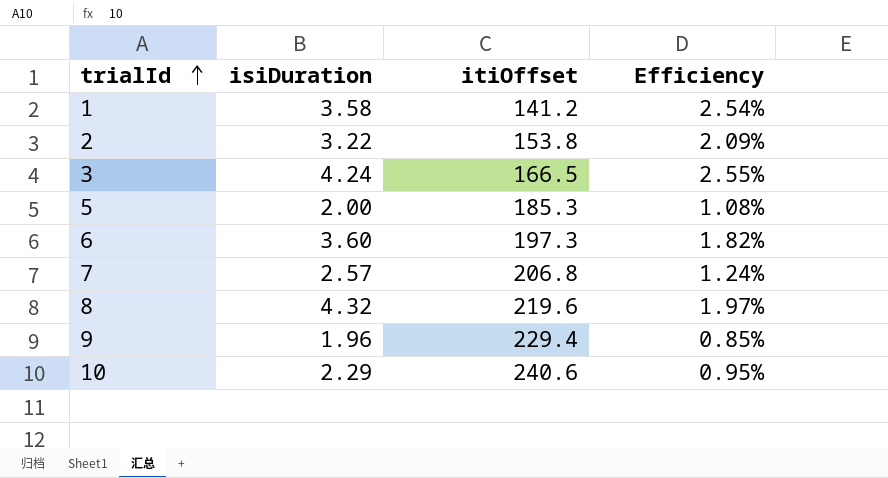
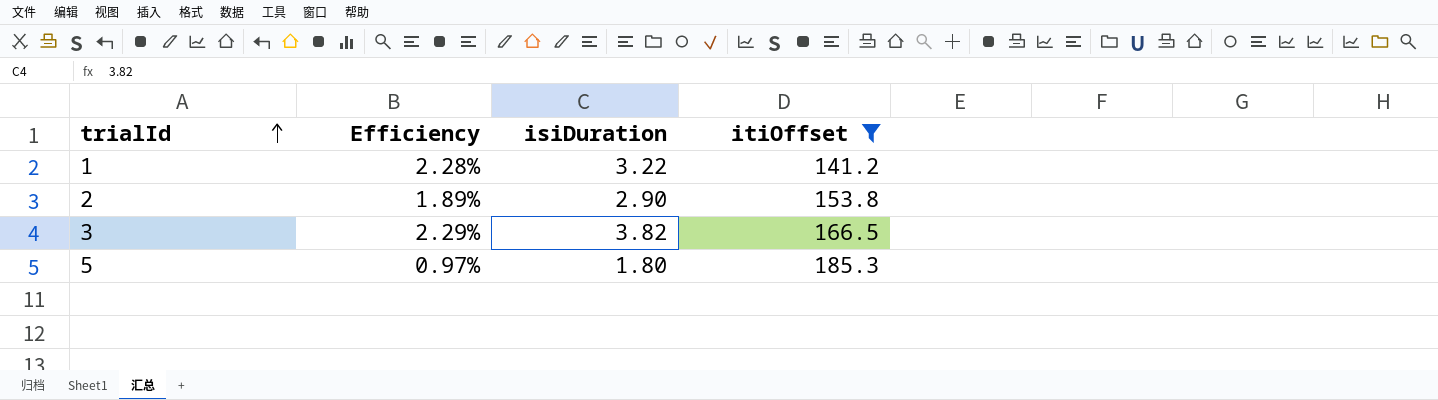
filter: none -> itiOffset <= 185.3
column Efficiency | position: 4 -> 2
1 | Efficiency: 2.54% -> 2.28%
1 | isiDuration: 3.58 -> 3.22
2 | Efficiency: 2.09% -> 1.89%
2 | isiDuration: 3.22 -> 2.90
3 | Efficiency: 2.55% -> 2.29%
3 | isiDuration: 4.24 -> 3.82
5 | Efficiency: 1.08% -> 0.97%
5 | isiDuration: 2.00 -> 1.80

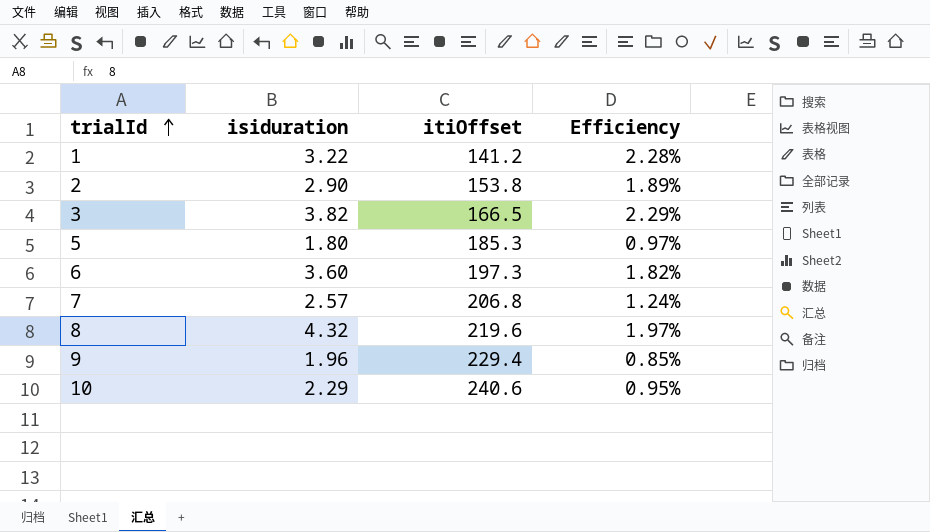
filter: itiOffset <= 185.3 -> none
column name: isiDuration -> isiduration
column Efficiency | position: 2 -> 4

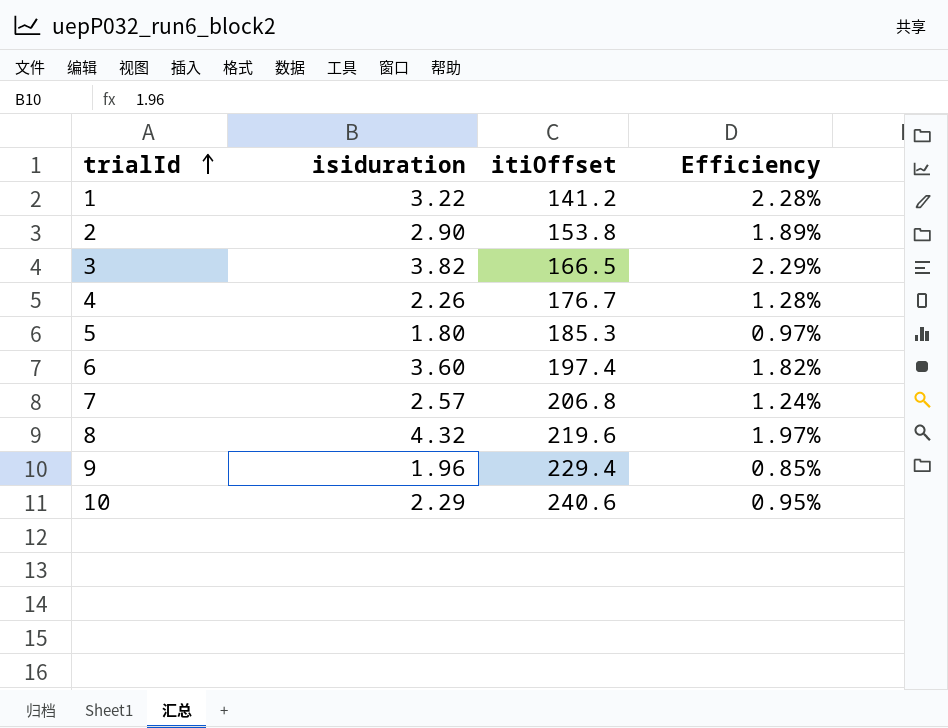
row 4: none -> 2.26 | 176.7 | 1.28%
6 | itiOffset: 197.3 -> 197.4

